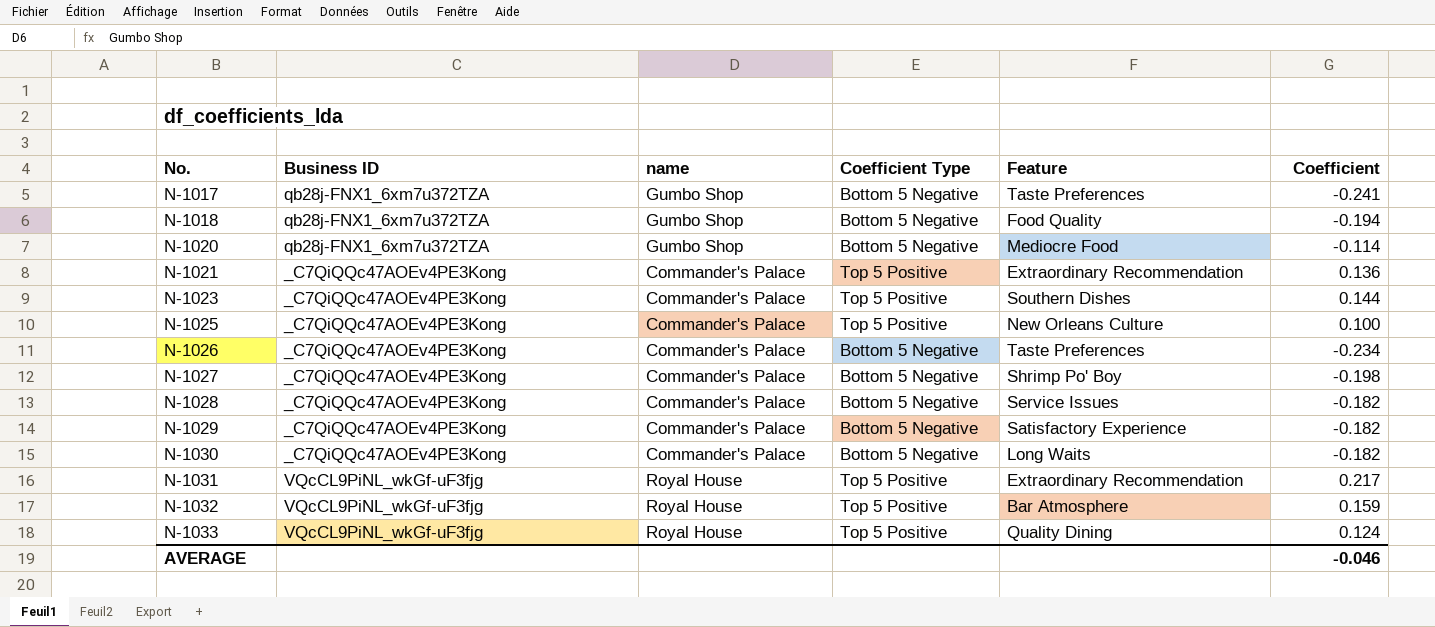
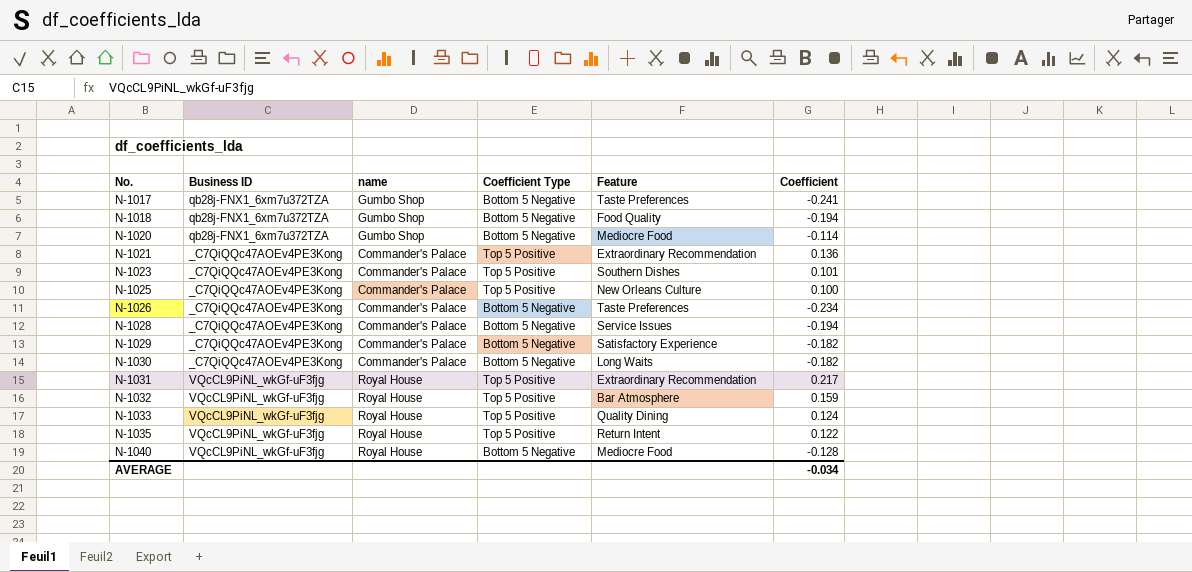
row N-1027: _C7QiQQc47AOEv4PE3Kong | Commander's Palace | Bottom 5 Negative | Shrimp Po' Boy | -0.198 -> none
N-1023 | Coefficient: 0.144 -> 0.101
N-1028 | Coefficient: -0.182 -> -0.194
row N-1035: none -> VQcCL9PiNL_wkGf-uF3fjg | Royal House | Top 5 Positive | Return Intent | 0.122
row N-1040: none -> VQcCL9PiNL_wkGf-uF3fjg | Royal House | Bottom 5 Negative | Mediocre Food | -0.128
AVERAGE | Coefficient: -0.046 -> -0.034

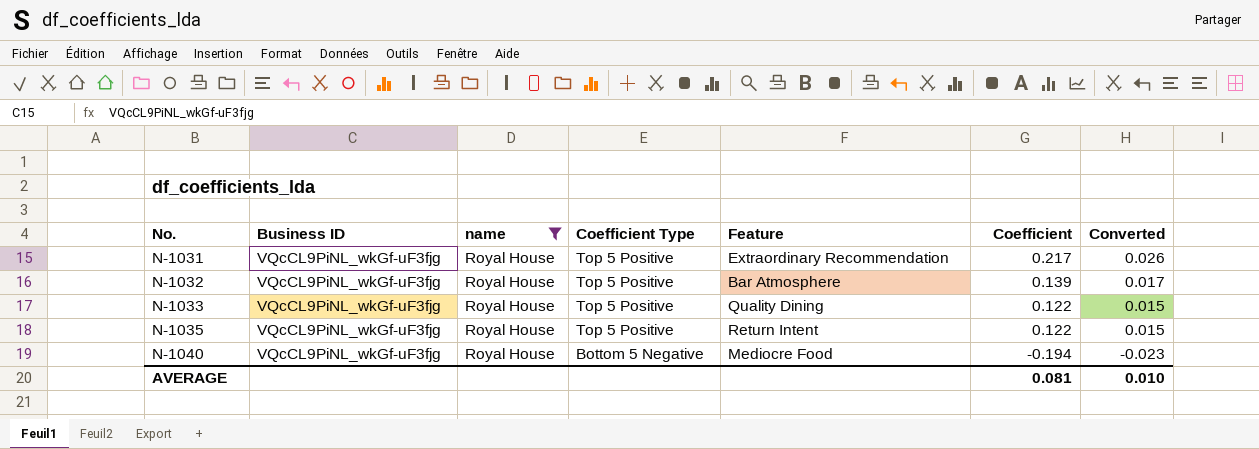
filter: none -> name = Royal House
column Converted | formula: none -> [Coefficient] * 0.12
N-1032 | Coefficient: 0.159 -> 0.139
N-1033 | Coefficient: 0.124 -> 0.122
N-1040 | Coefficient: -0.128 -> -0.194
AVERAGE | Coefficient: -0.034 -> 0.081

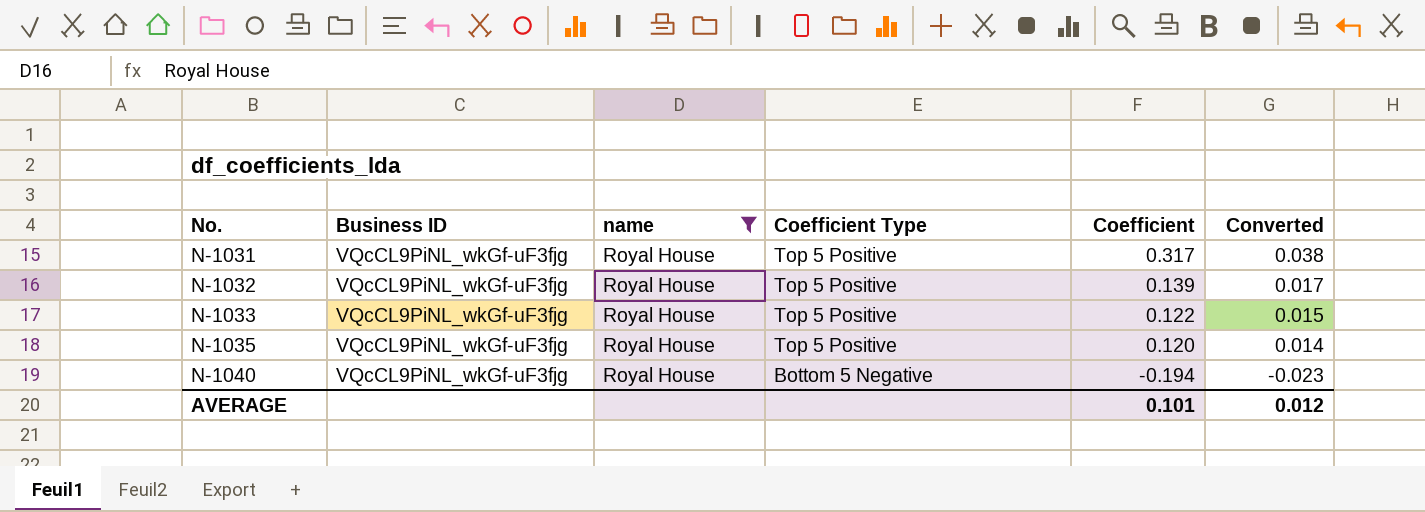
column Feature | position: 5 -> none
N-1031 | Coefficient: 0.217 -> 0.317
N-1031 | Converted: 0.026 -> 0.038
N-1035 | Coefficient: 0.122 -> 0.120
N-1035 | Converted: 0.015 -> 0.014
AVERAGE | Coefficient: 0.081 -> 0.101
AVERAGE | Converted: 0.010 -> 0.012

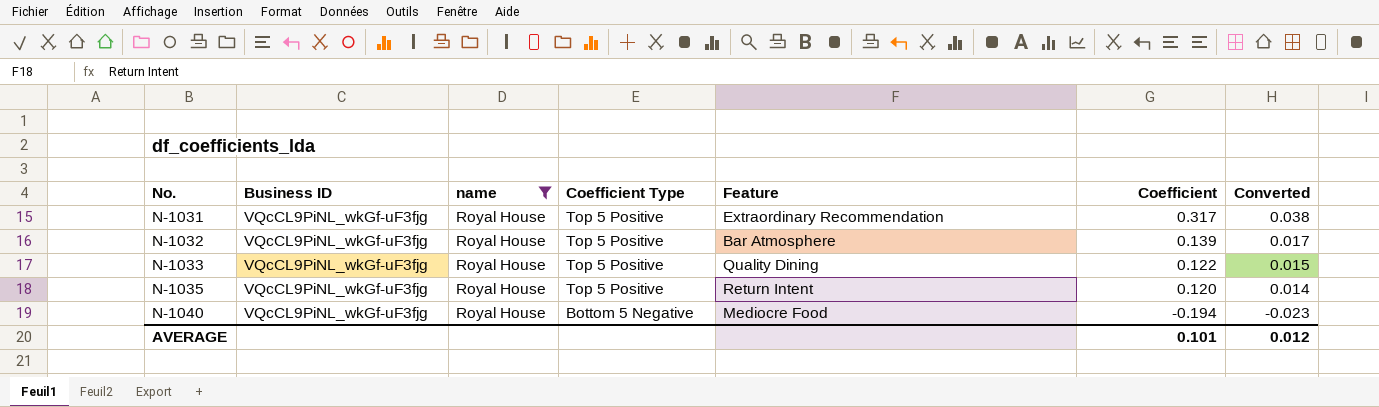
column Feature | position: none -> 5

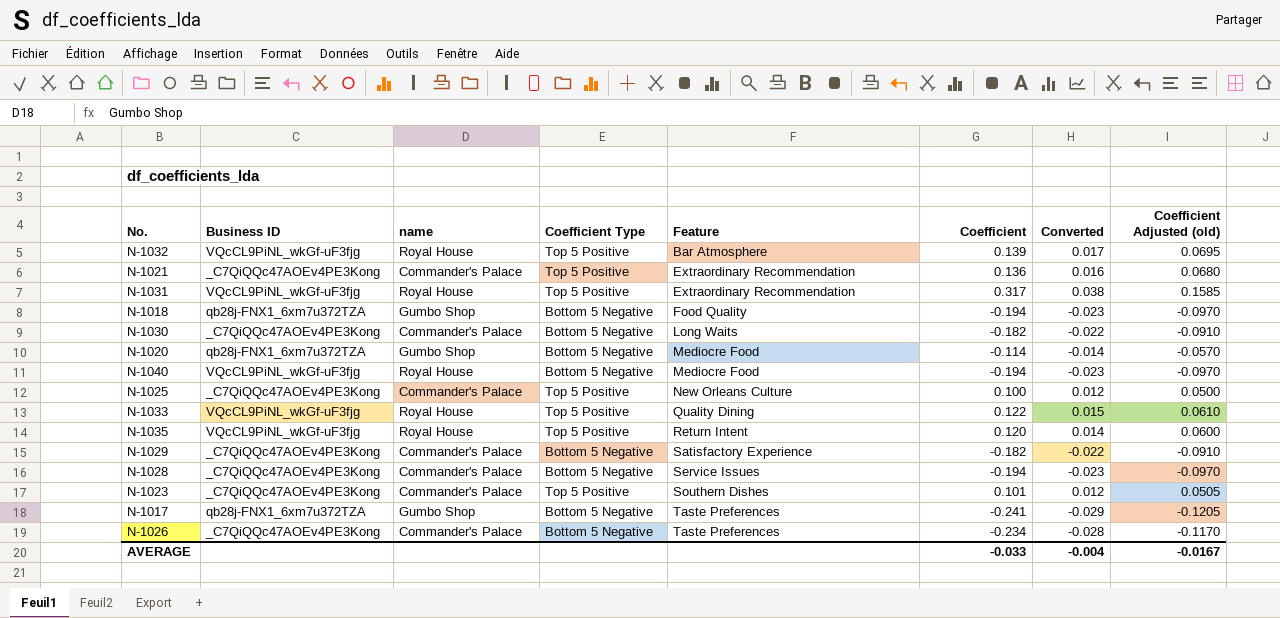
filter: name = Royal House -> none
row order: No. ascending -> Feature ascending
column Coefficient Adjusted (old) | formula: none -> [Coefficient] * 0.5
AVERAGE | Coefficient: 0.101 -> -0.033
AVERAGE | Converted: 0.012 -> -0.004

